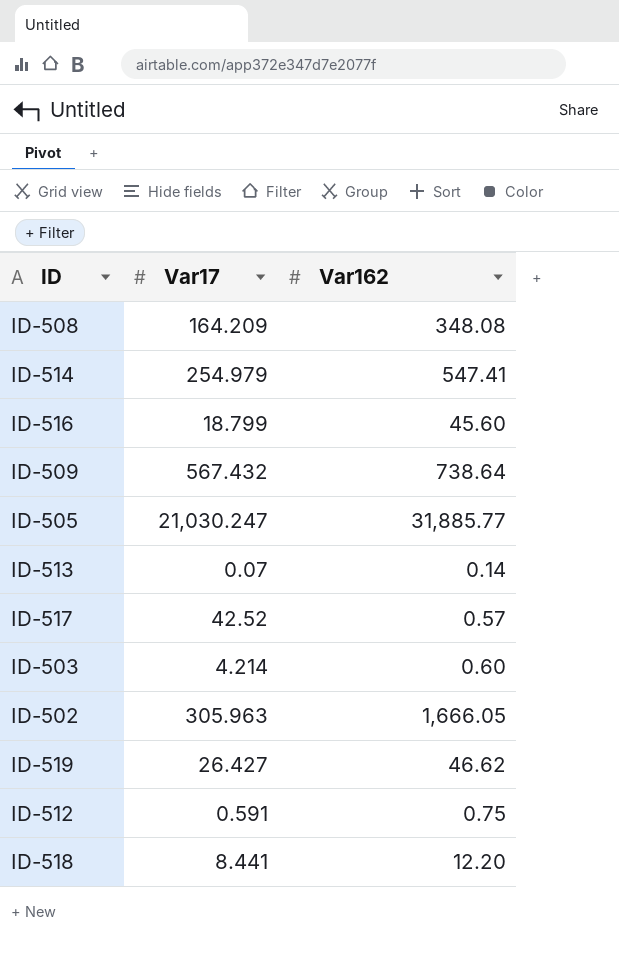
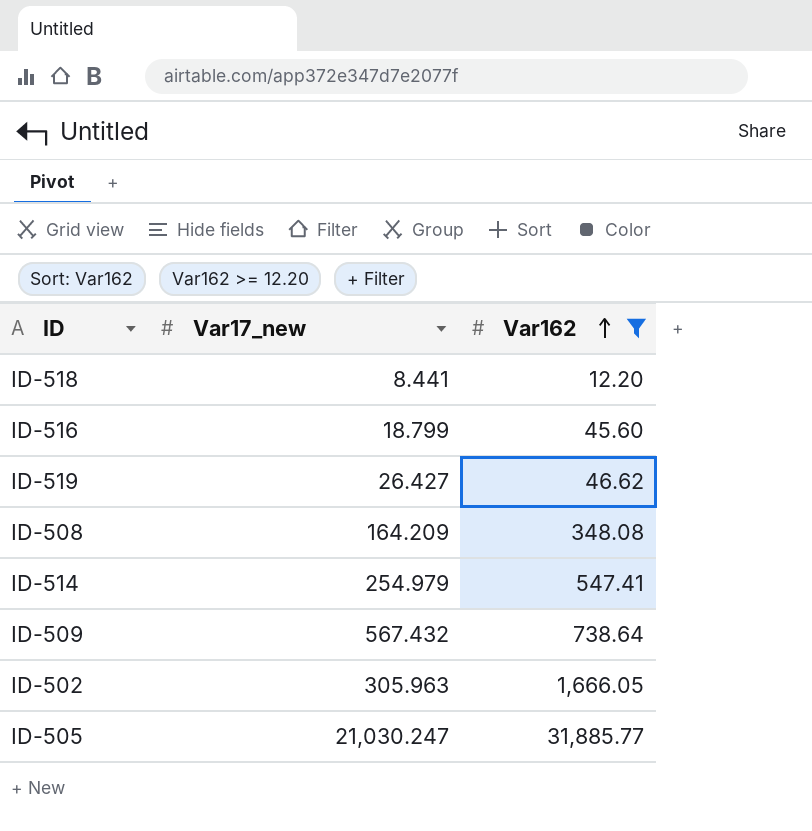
filter: none -> Var162 >= 12.20
row order: none -> Var162 ascending
column name: Var17 -> Var17_new

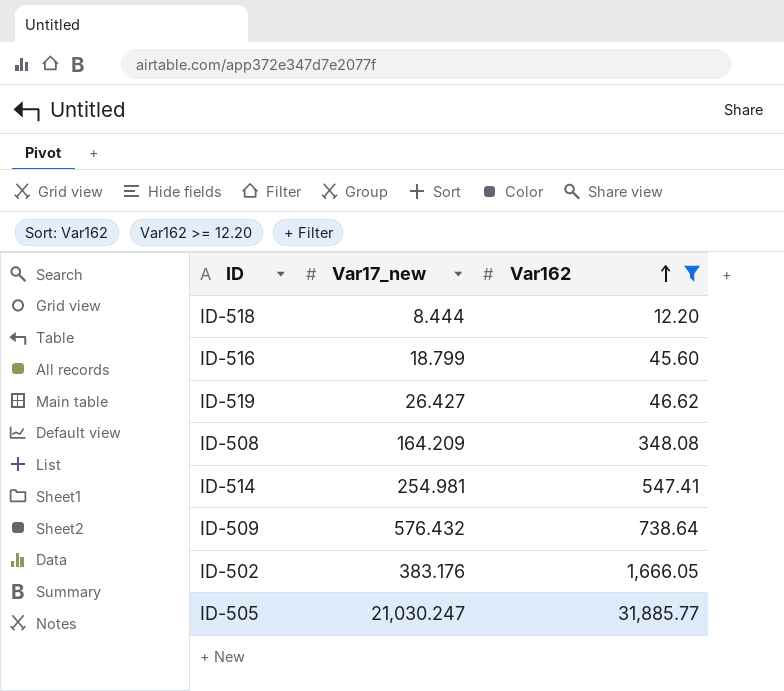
ID-518 | Var17_new: 8.441 -> 8.444
ID-514 | Var17_new: 254.979 -> 254.981
ID-509 | Var17_new: 567.432 -> 576.432
ID-502 | Var17_new: 305.963 -> 383.176

